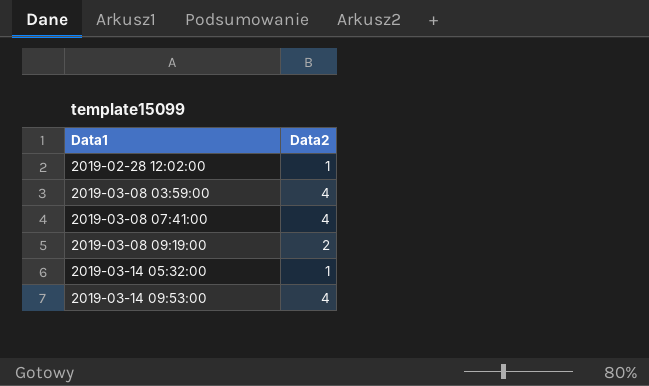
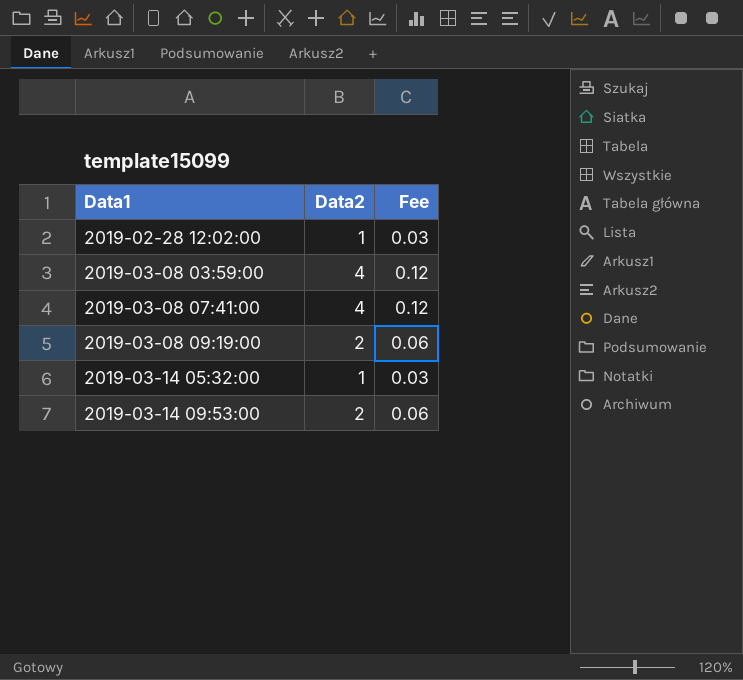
column Fee | formula: none -> [Data2] * 0.03
2019-03-14 09:53:00 | Data2: 4 -> 2

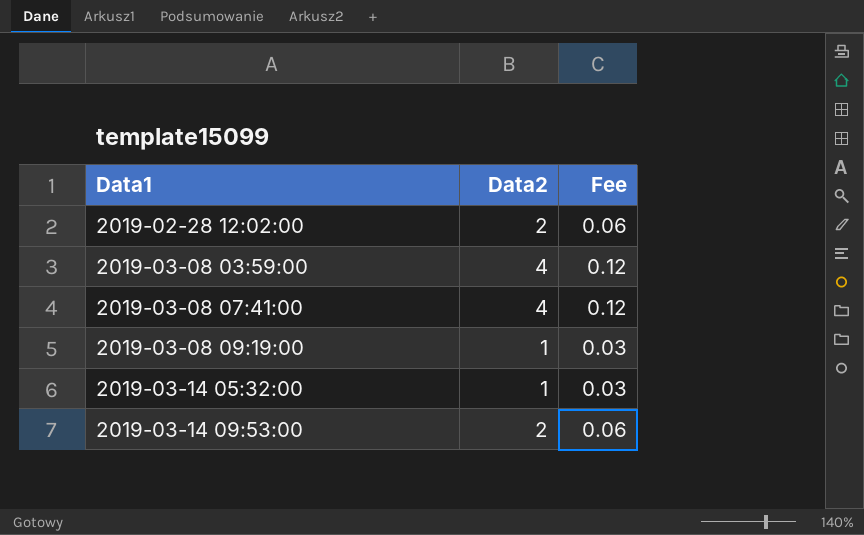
2019-02-28 12:02:00 | Data2: 1 -> 2
2019-02-28 12:02:00 | Fee: 0.03 -> 0.06
2019-03-08 09:19:00 | Data2: 2 -> 1
2019-03-08 09:19:00 | Fee: 0.06 -> 0.03

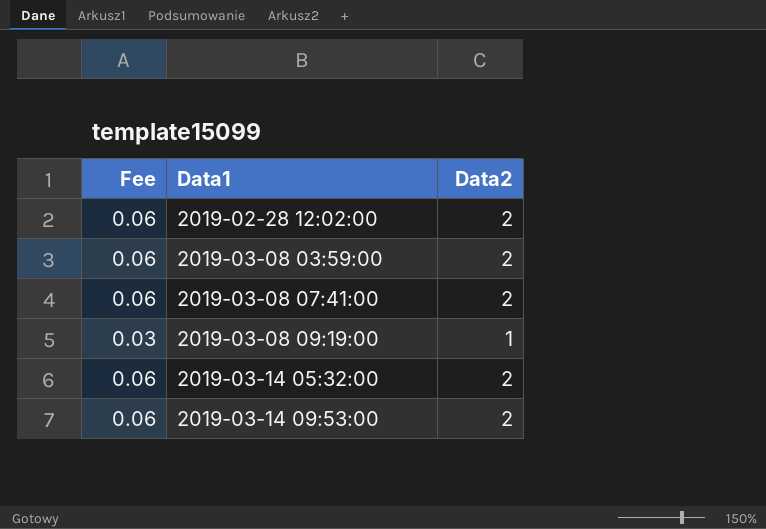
column Fee | position: 3 -> 1
2019-03-08 03:59:00 | Fee: 0.12 -> 0.06
2019-03-08 03:59:00 | Data2: 4 -> 2
2019-03-08 07:41:00 | Fee: 0.12 -> 0.06
2019-03-08 07:41:00 | Data2: 4 -> 2
2019-03-14 05:32:00 | Fee: 0.03 -> 0.06
2019-03-14 05:32:00 | Data2: 1 -> 2

